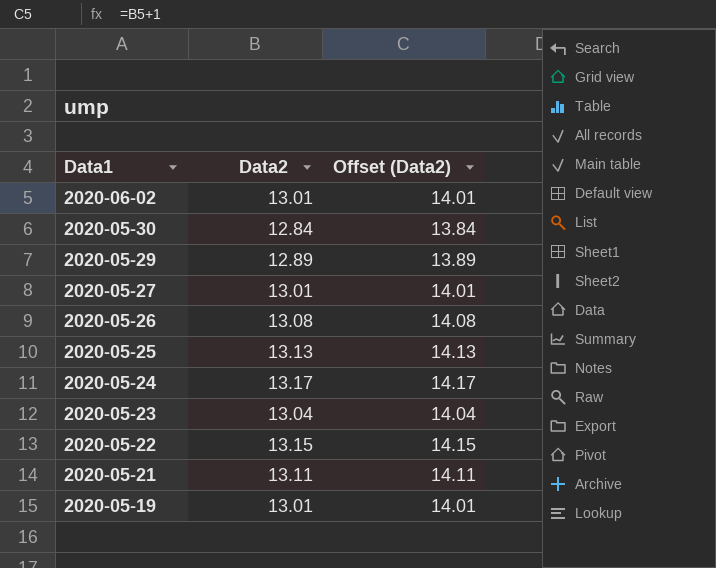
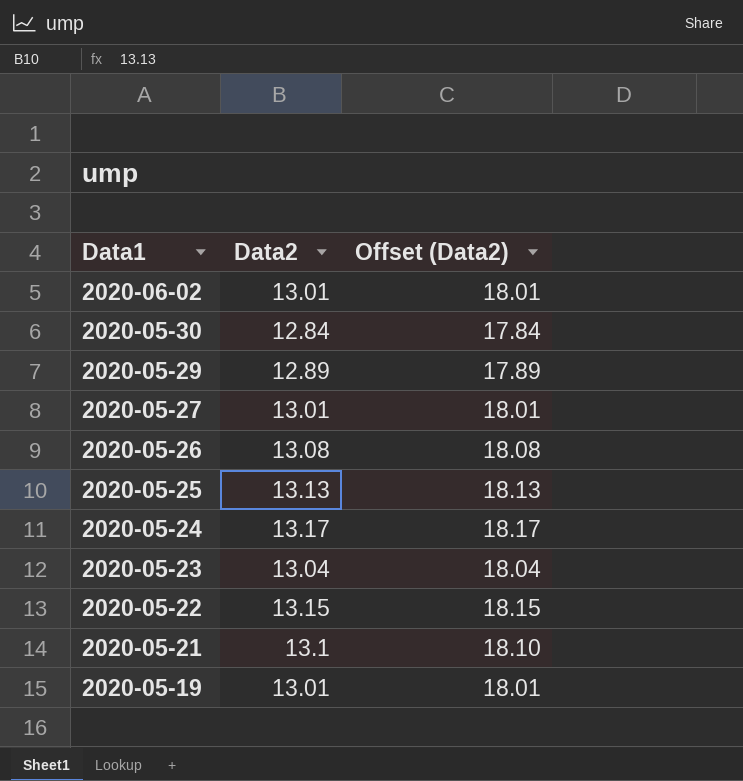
column Offset (Data2) | formula: [Data2] + 1 -> [Data2] + 5
2020-05-21 | Data2: 13.11 -> 13.1

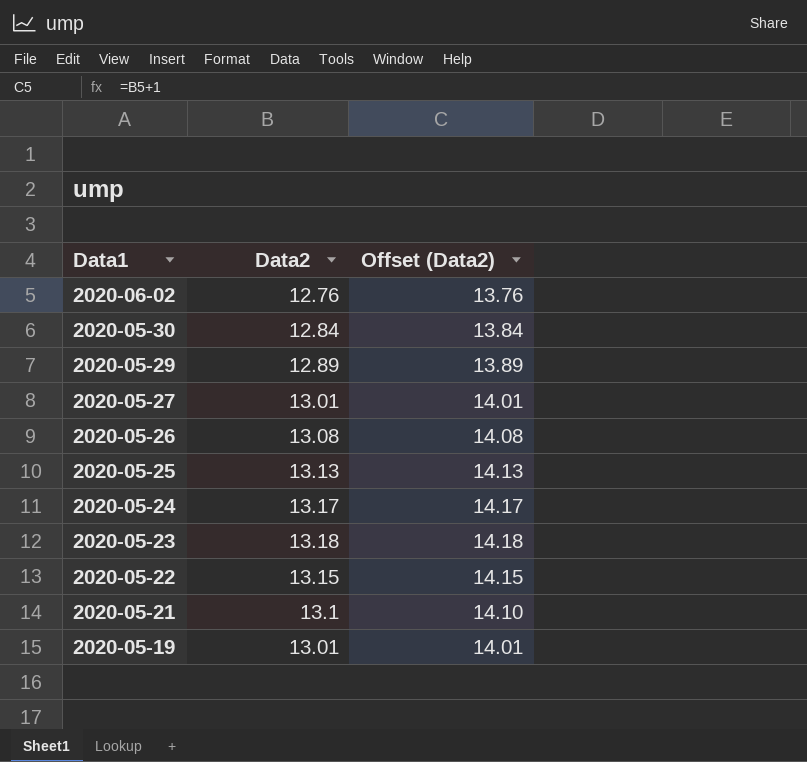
column Offset (Data2) | formula: [Data2] + 5 -> [Data2] + 1
2020-06-02 | Data2: 13.01 -> 12.76
2020-05-23 | Data2: 13.04 -> 13.18

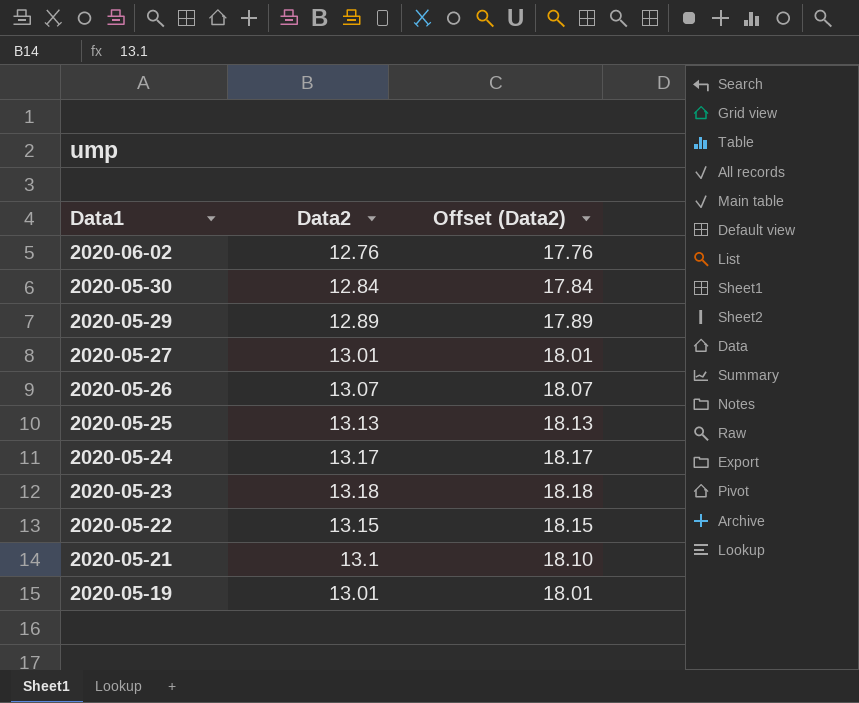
column Offset (Data2) | formula: [Data2] + 1 -> [Data2] + 5
2020-05-26 | Data2: 13.08 -> 13.07

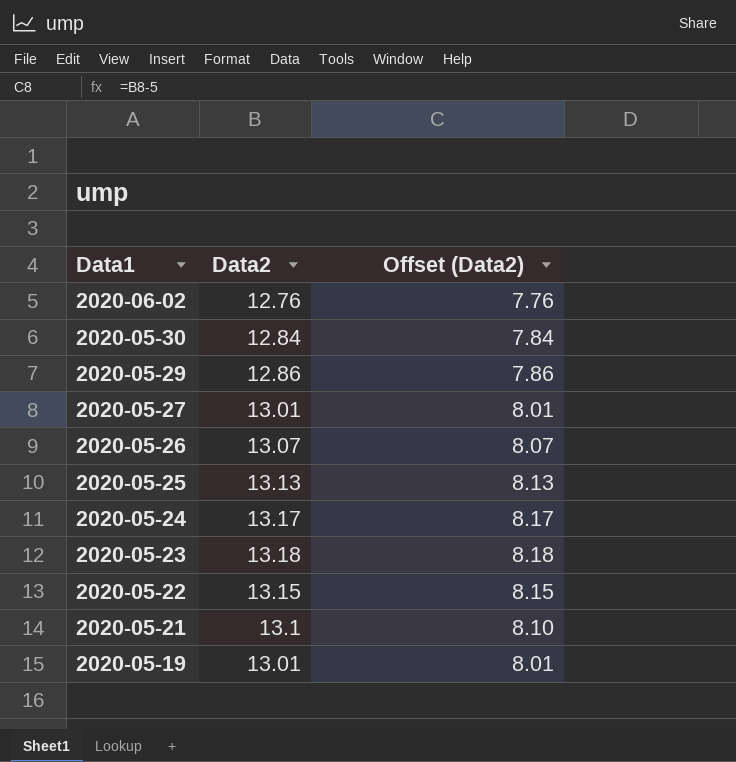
column Offset (Data2) | formula: [Data2] + 5 -> [Data2] - 5
2020-05-29 | Data2: 12.89 -> 12.86

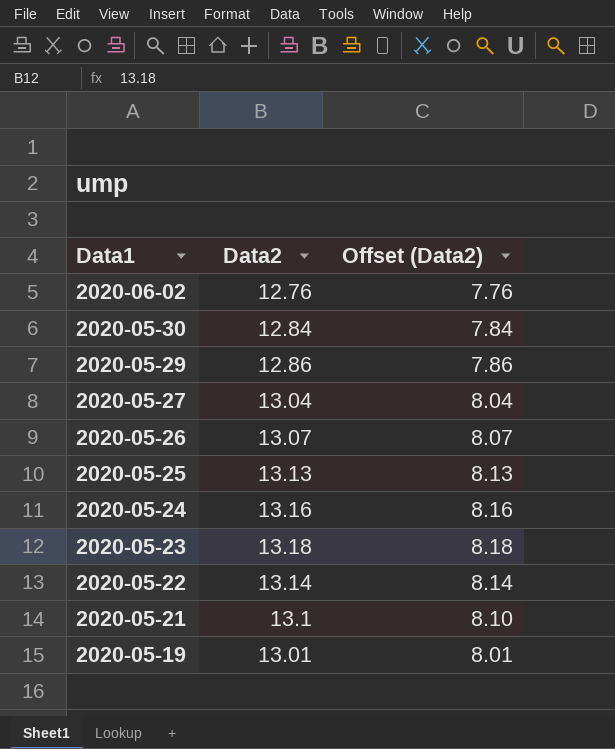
2020-05-27 | Data2: 13.01 -> 13.04
2020-05-27 | Offset (Data2): 8.01 -> 8.04
2020-05-24 | Data2: 13.17 -> 13.16
2020-05-24 | Offset (Data2): 8.17 -> 8.16
2020-05-22 | Data2: 13.15 -> 13.14
2020-05-22 | Offset (Data2): 8.15 -> 8.14

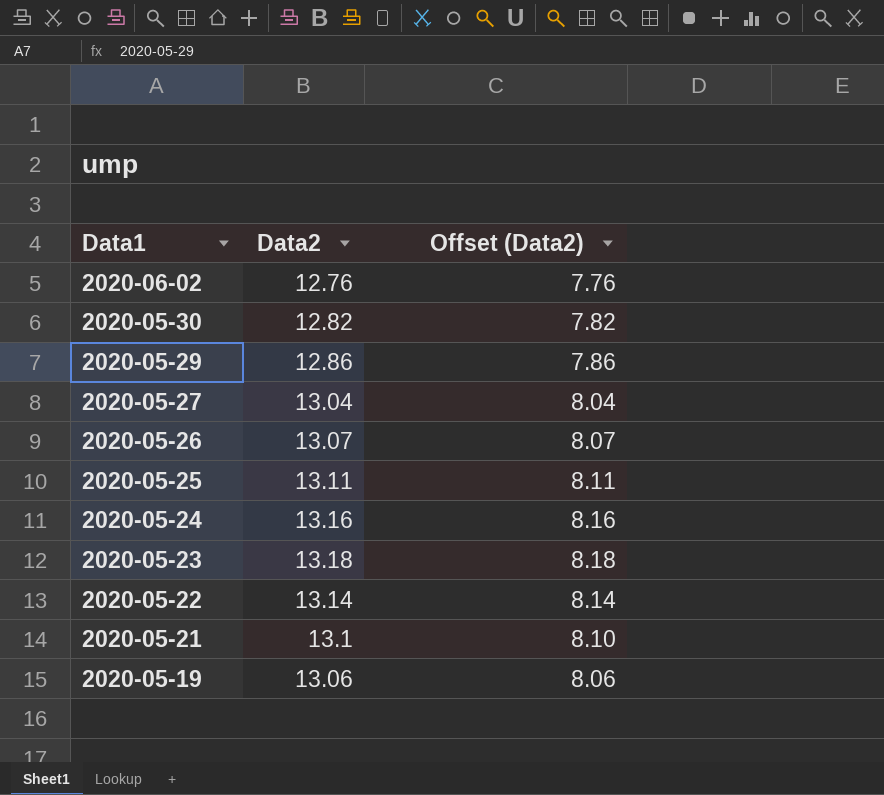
2020-05-30 | Data2: 12.84 -> 12.82
2020-05-30 | Offset (Data2): 7.84 -> 7.82
2020-05-25 | Data2: 13.13 -> 13.11
2020-05-25 | Offset (Data2): 8.13 -> 8.11
2020-05-19 | Data2: 13.01 -> 13.06
2020-05-19 | Offset (Data2): 8.01 -> 8.06

